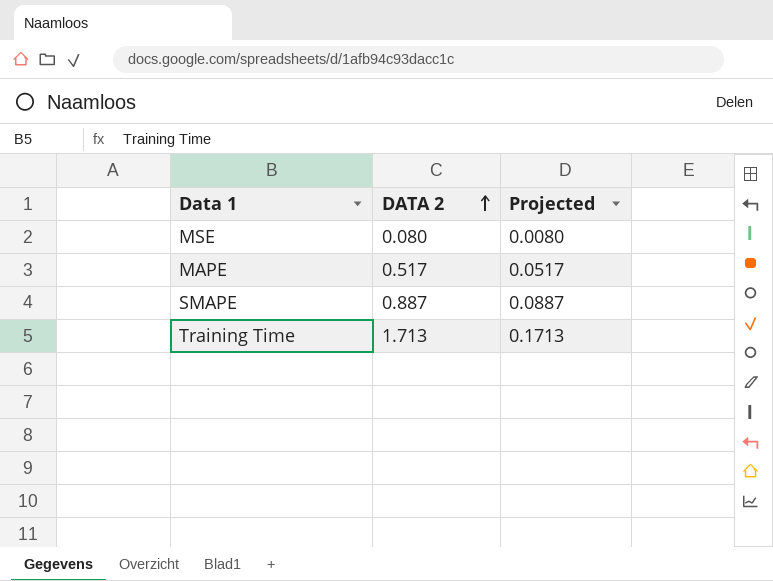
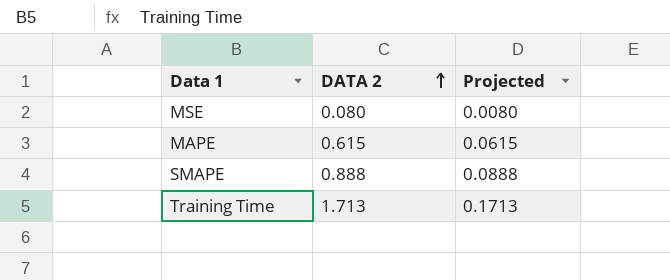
MAPE | DATA 2: 0.517 -> 0.615
MAPE | Projected: 0.0517 -> 0.0615
SMAPE | DATA 2: 0.887 -> 0.888
SMAPE | Projected: 0.0887 -> 0.0888

